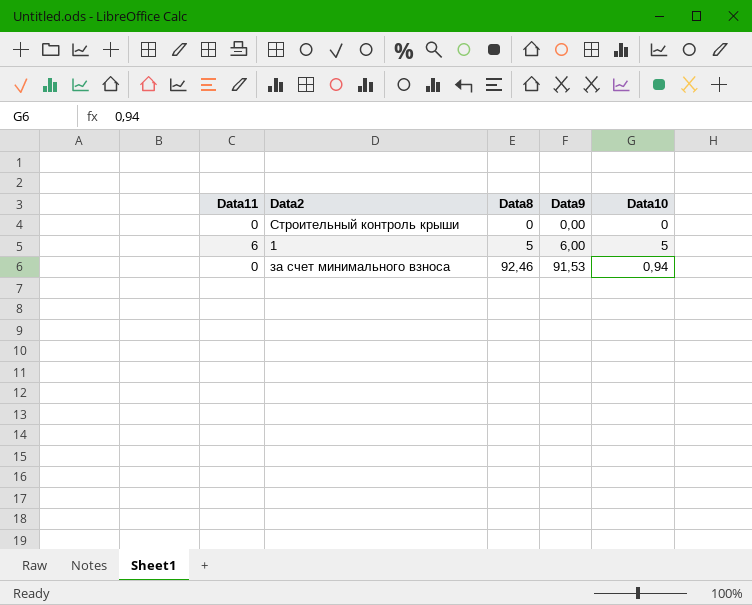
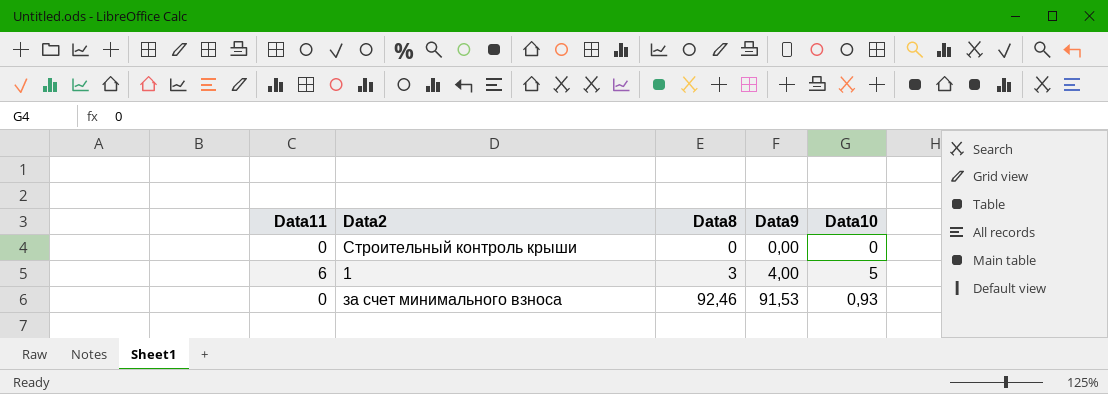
1 | Data8: 5 -> 3
1 | Data9: 6,00 -> 4,00
за счет минимального взноса | Data10: 0,94 -> 0,93

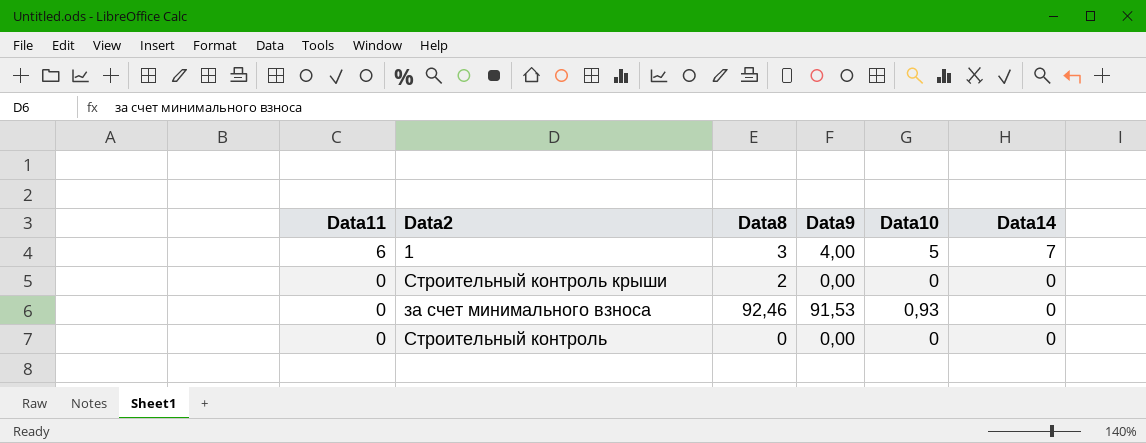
row order: Data8 ascending -> Data11 descending
column Data14 | position: none -> 6
Строительный контроль крыши | Data8: 0 -> 2
row Строительный контроль: none -> 0 | 0 | 0,00 | 0 | 0

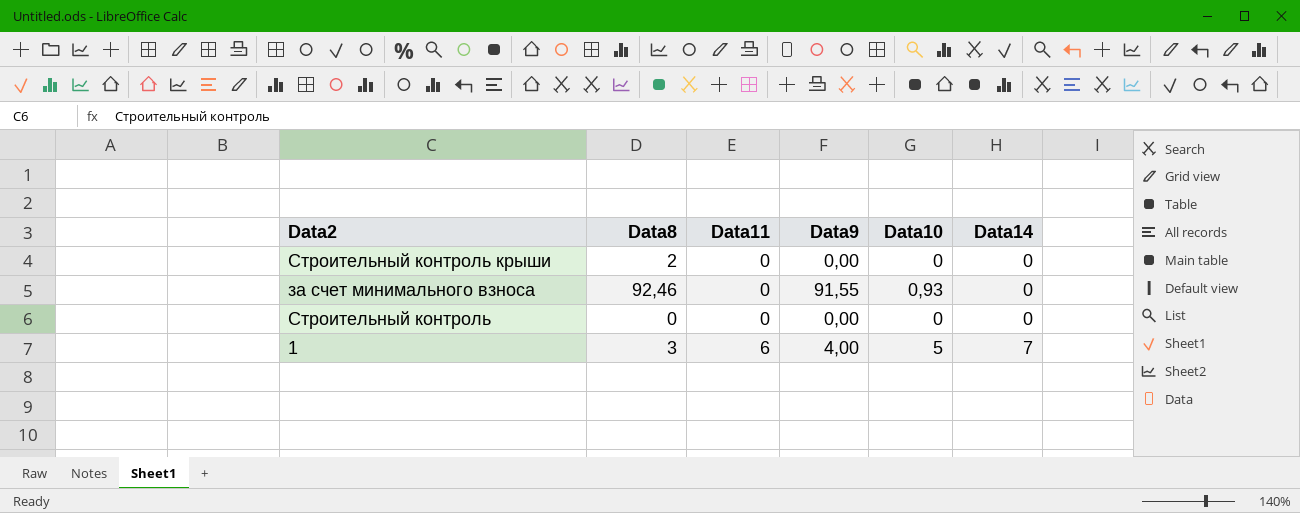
row order: Data11 descending -> Data11 ascending
column Data11 | position: 1 -> 3
за счет минимального взноса | Data9: 91,53 -> 91,55

